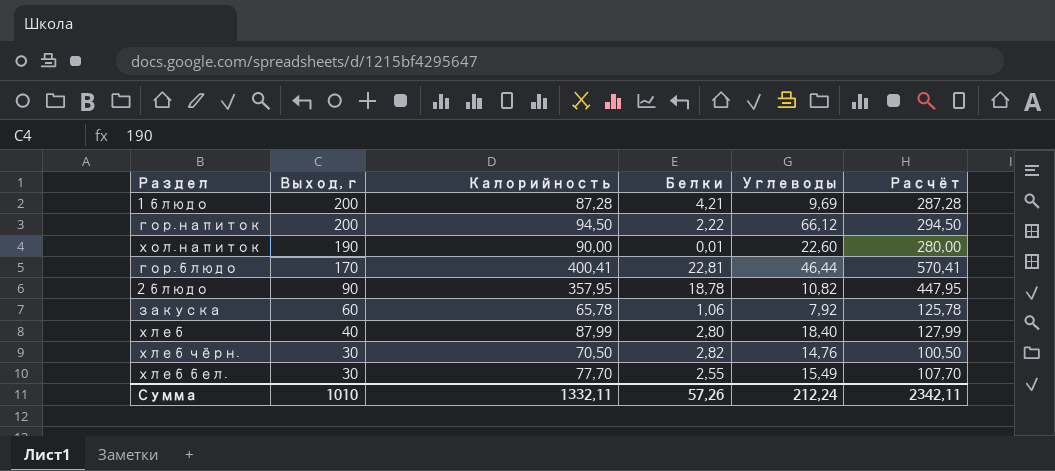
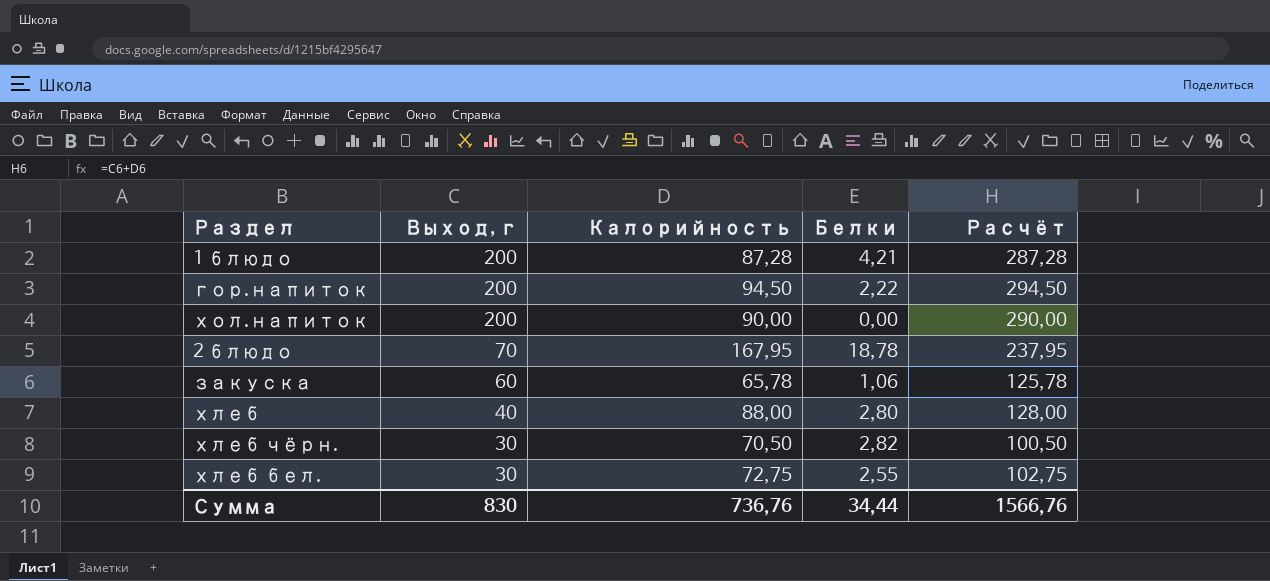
column Углеводы | position: 5 -> none
row гор.блюдо: 170 | 400,41 | 22,81 | 46,44 | 570,41 -> none
хол.напиток | Выход, г: 190 -> 200
хол.напиток | Белки: 0,01 -> 0,00
хол.напиток | Расчёт: 280,00 -> 290,00
2 блюдо | Выход, г: 90 -> 70
2 блюдо | Калорийность: 357,95 -> 167,95
2 блюдо | Расчёт: 447,95 -> 237,95
хлеб | Калорийность: 87,99 -> 88,00
хлеб | Расчёт: 127,99 -> 128,00
хлеб бел. | Калорийность: 77,70 -> 72,75
хлеб бел. | Расчёт: 107,70 -> 102,75
Сумма | Выход, г: 1010 -> 830
Сумма | Калорийность: 1332,11 -> 736,76
Сумма | Белки: 57,26 -> 34,44
Сумма | Расчёт: 2342,11 -> 1566,76

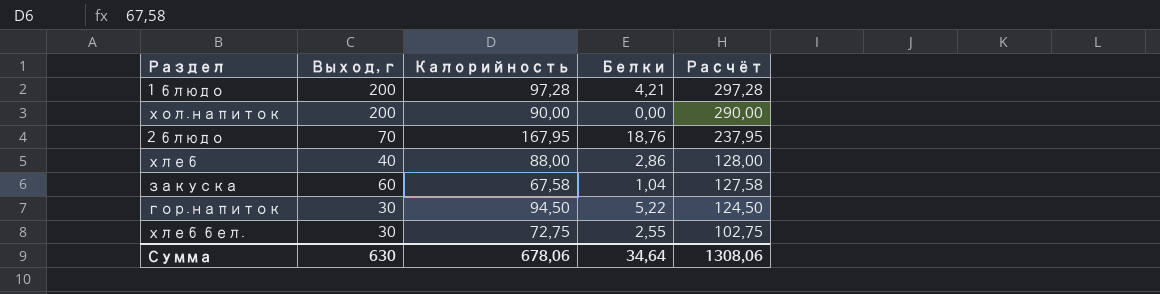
row order: Выход, г descending -> Расчёт descending
row хлеб чёрн.: 30 | 70,50 | 2,82 | 100,50 -> none
1 блюдо | Калорийность: 87,28 -> 97,28
1 блюдо | Расчёт: 287,28 -> 297,28
2 блюдо | Белки: 18,78 -> 18,76
хлеб | Белки: 2,80 -> 2,86
закуска | Калорийность: 65,78 -> 67,58
закуска | Белки: 1,06 -> 1,04
закуска | Расчёт: 125,78 -> 127,58
гор.напиток | Выход, г: 200 -> 30
гор.напиток | Белки: 2,22 -> 5,22
гор.напиток | Расчёт: 294,50 -> 124,50
Сумма | Выход, г: 830 -> 630
Сумма | Калорийность: 736,76 -> 678,06
Сумма | Белки: 34,44 -> 34,64
Сумма | Расчёт: 1566,76 -> 1308,06

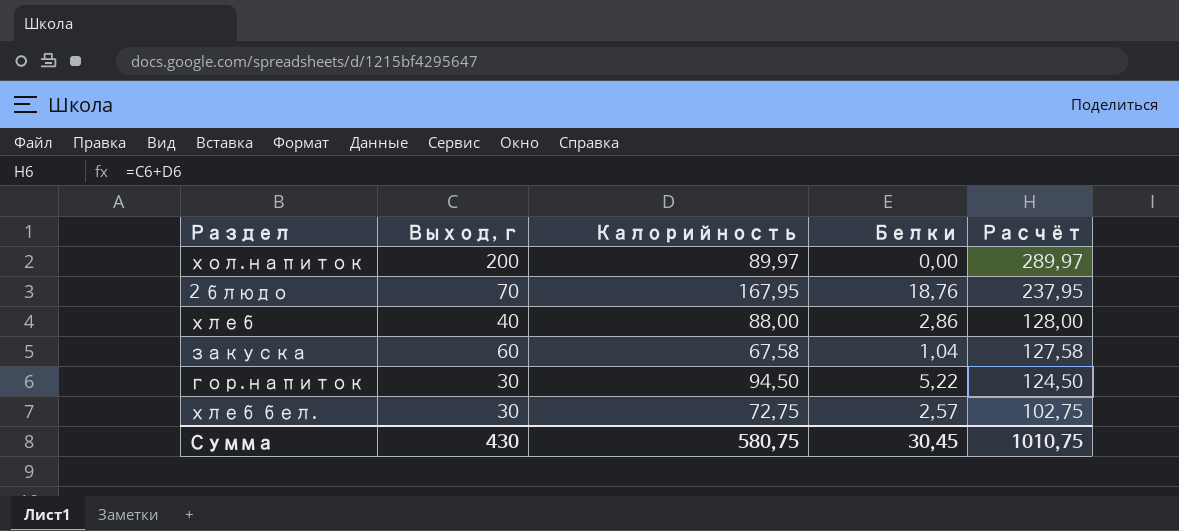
row 1 блюдо: 200 | 97,28 | 4,21 | 297,28 -> none
хол.напиток | Калорийность: 90,00 -> 89,97
хол.напиток | Расчёт: 290,00 -> 289,97
хлеб бел. | Белки: 2,55 -> 2,57
Сумма | Выход, г: 630 -> 430
Сумма | Калорийность: 678,06 -> 580,75
Сумма | Белки: 34,64 -> 30,45
Сумма | Расчёт: 1308,06 -> 1010,75

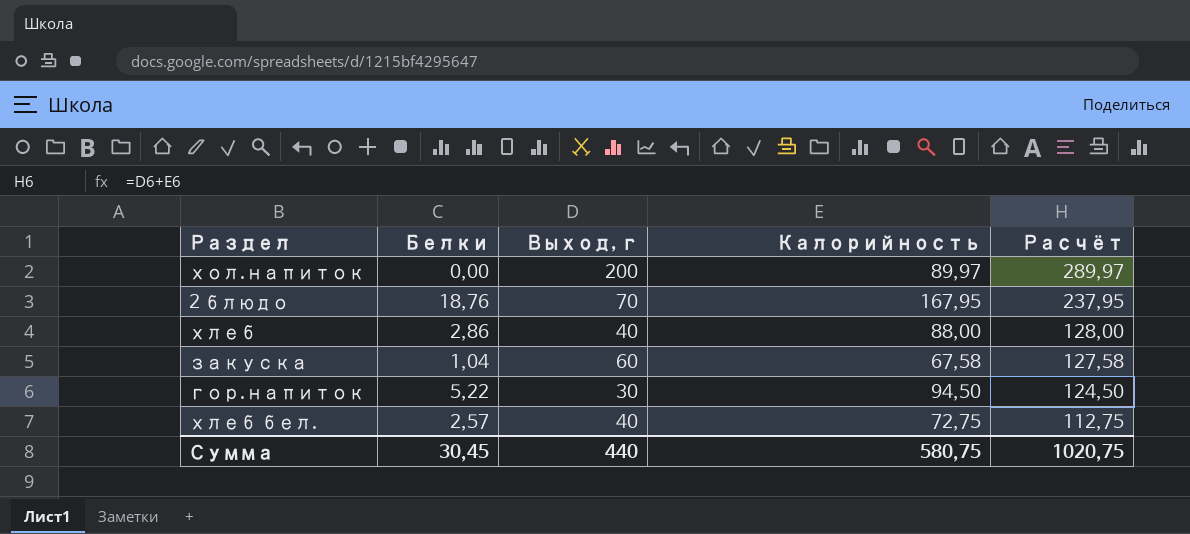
column Белки | position: 4 -> 2
хлеб бел. | Выход, г: 30 -> 40
хлеб бел. | Расчёт: 102,75 -> 112,75
Сумма | Выход, г: 430 -> 440
Сумма | Расчёт: 1010,75 -> 1020,75

